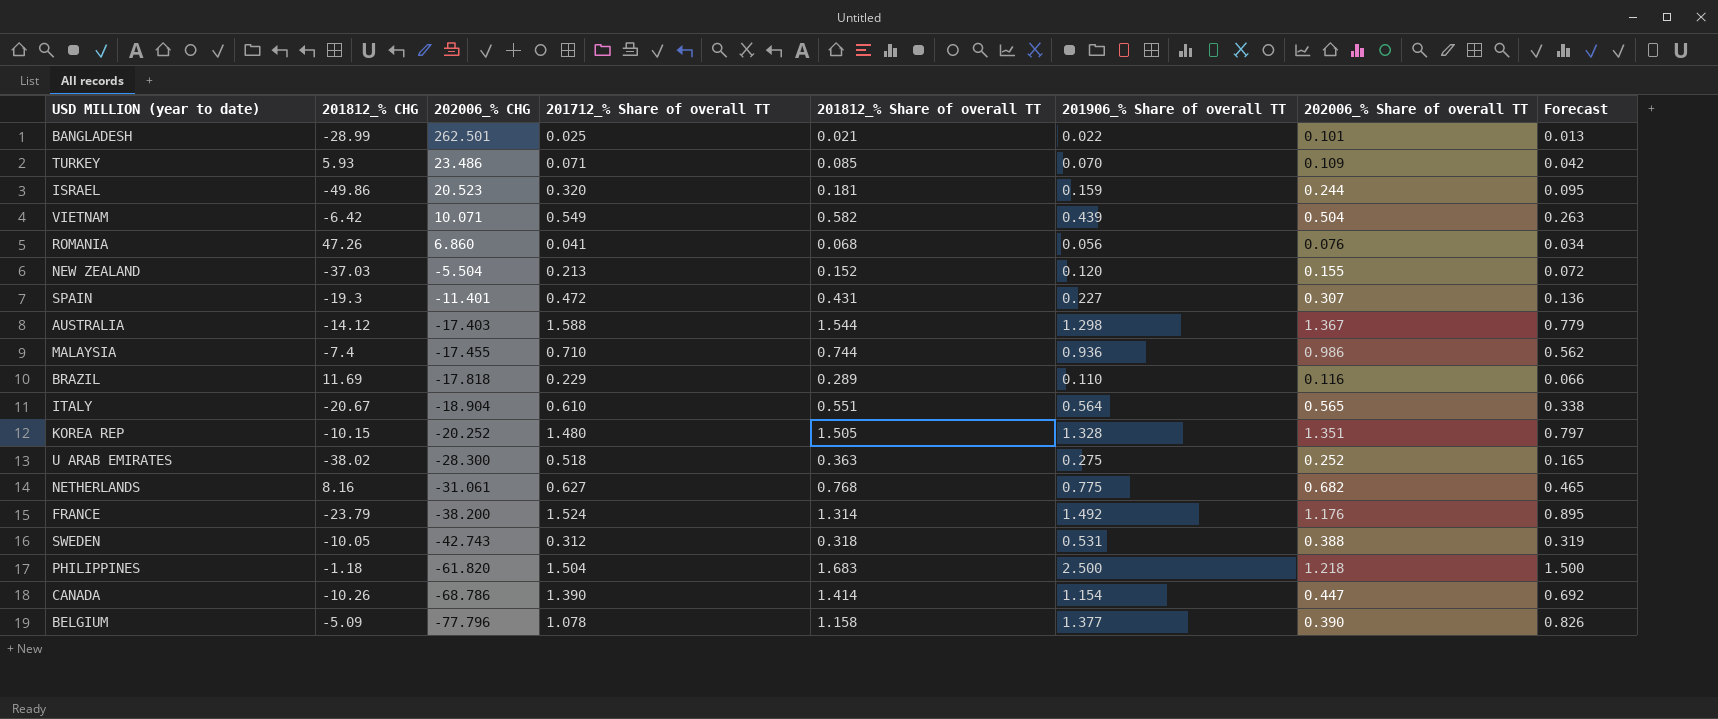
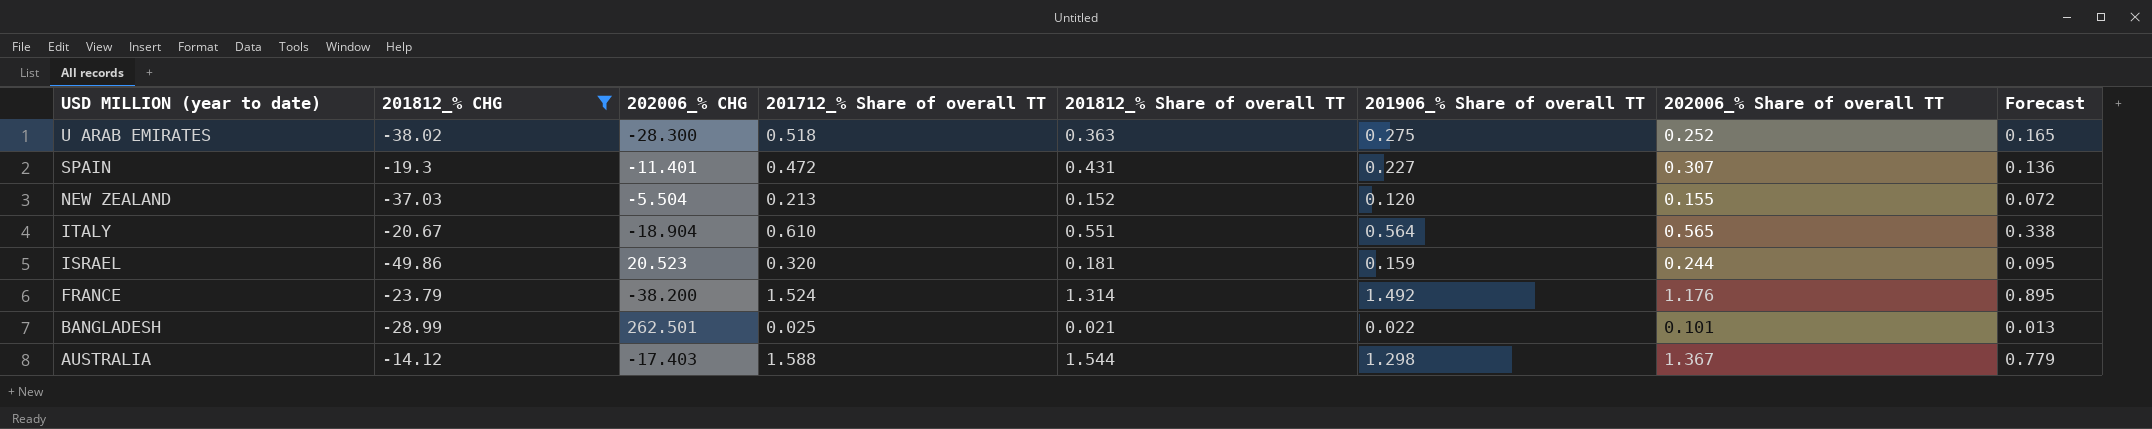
filter: none -> 201812_% CHG <= -14.12
row order: 202006_% CHG descending -> USD MILLION (year to date) descending

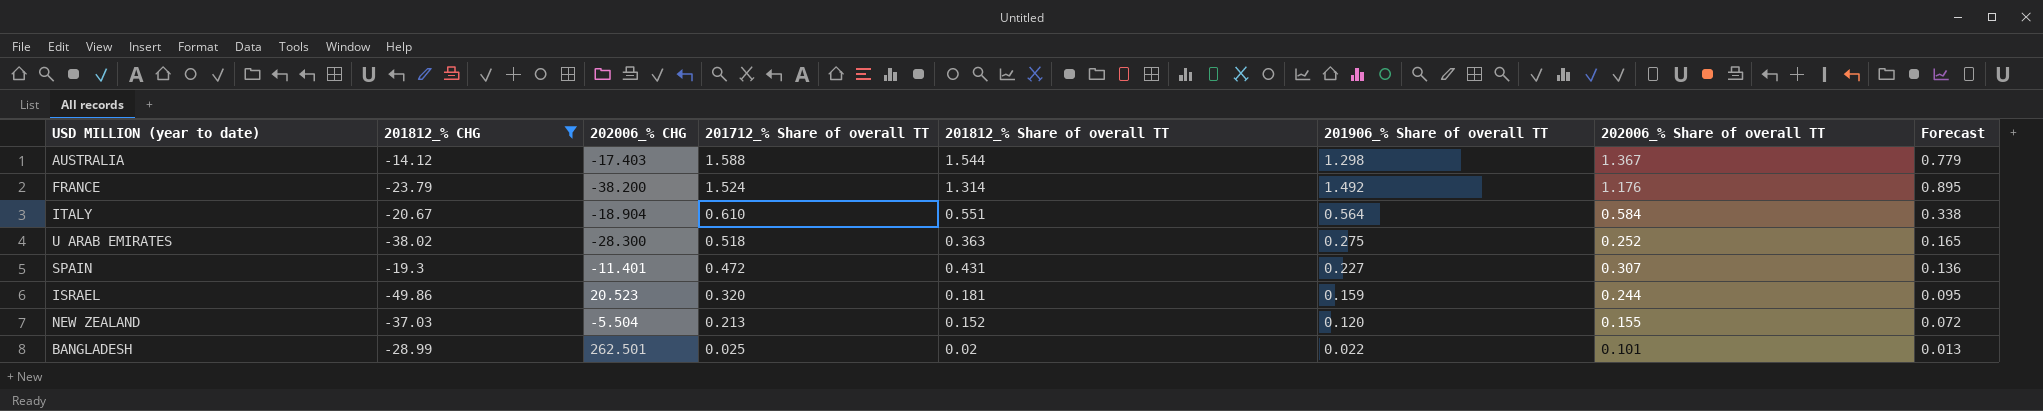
row order: USD MILLION (year to date) descending -> 201712_% Share of overall TT descending
ITALY | 202006_% Share of overall TT: 0.565 -> 0.584
BANGLADESH | 201812_% Share of overall TT: 0.021 -> 0.02

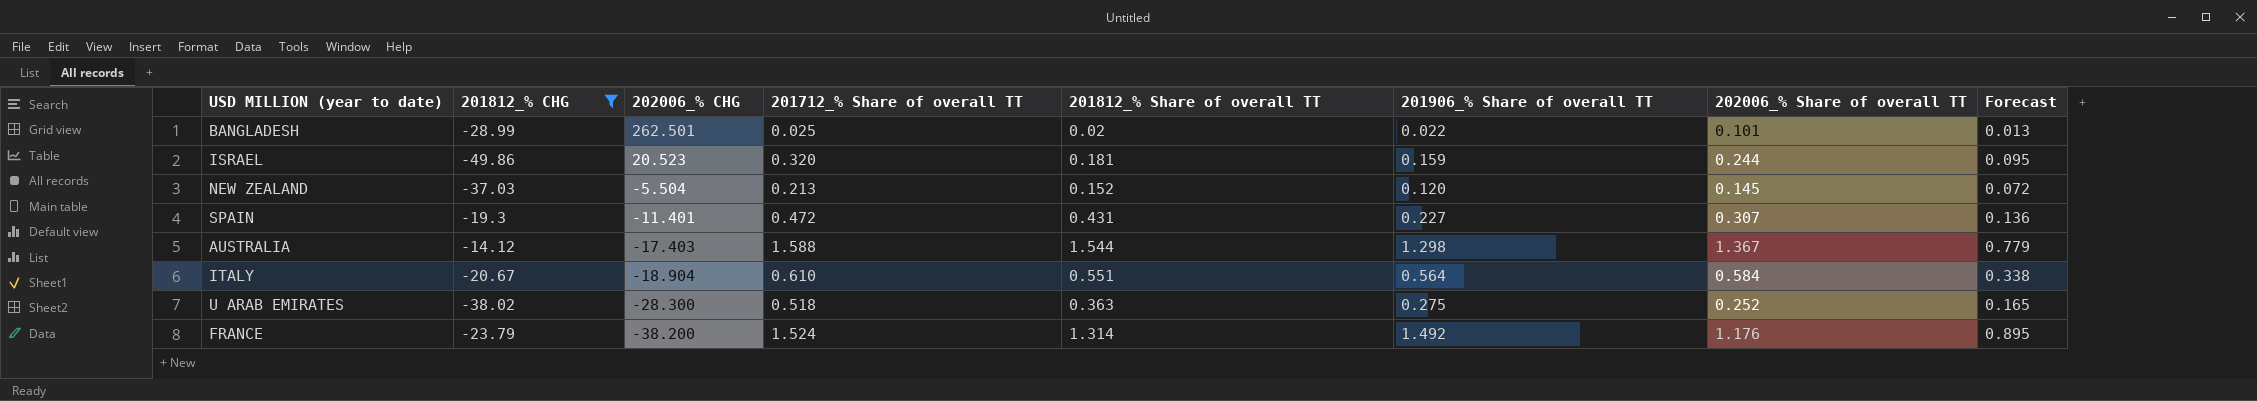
row order: 201712_% Share of overall TT descending -> 202006_% CHG descending
NEW ZEALAND | 202006_% Share of overall TT: 0.155 -> 0.145

